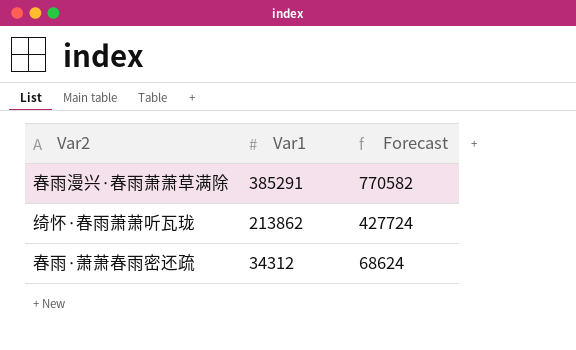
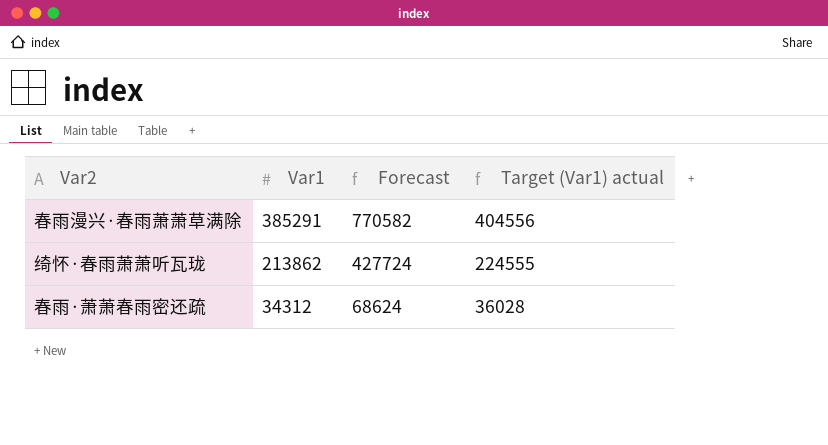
column Target (Var1) actual | formula: none -> [Var1] * 1.05

